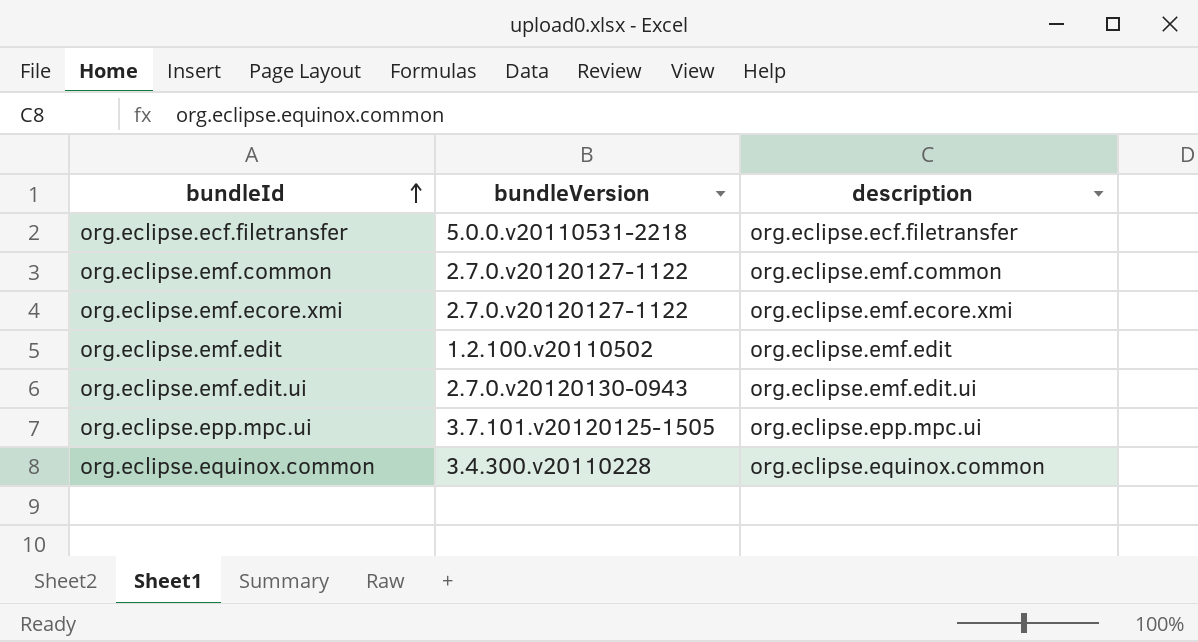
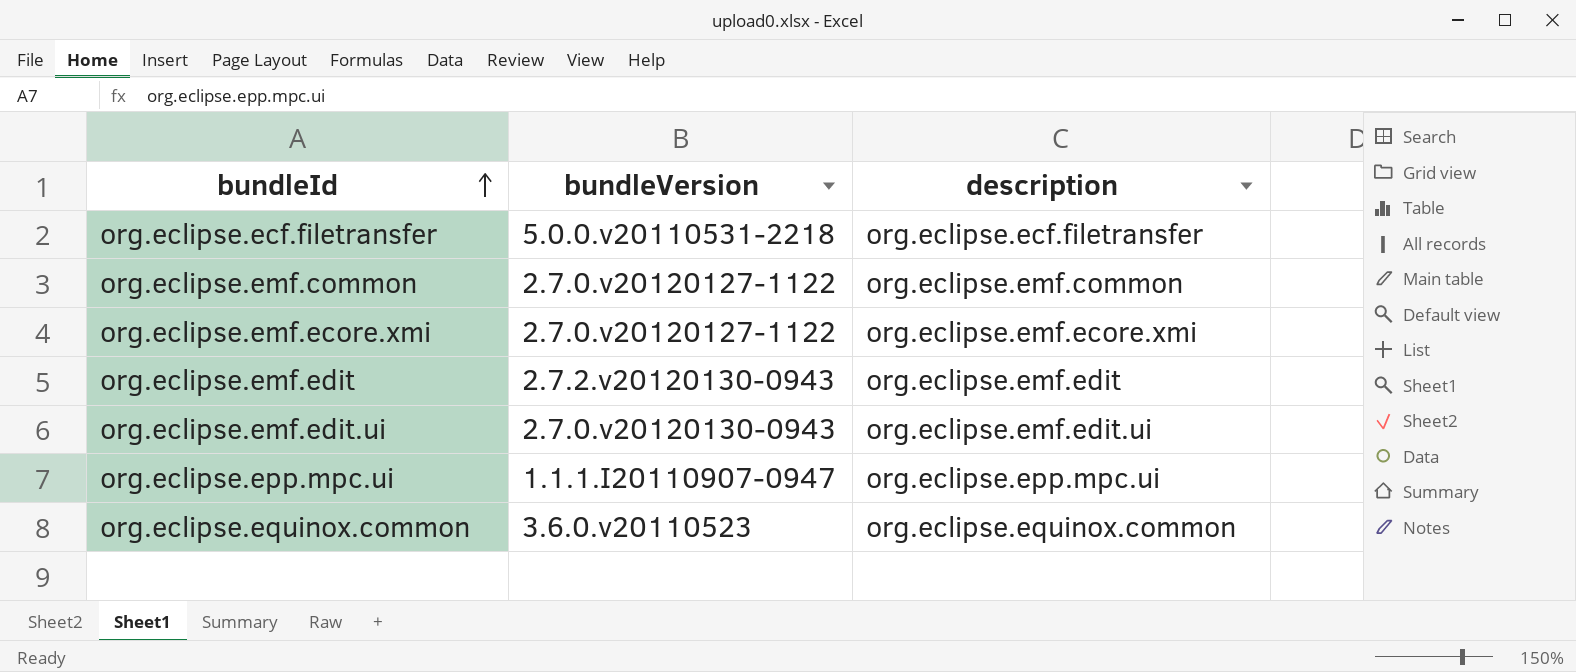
org.eclipse.emf.edit | bundleVersion: 1.2.100.v20110502 -> 2.7.2.v20120130-0943
org.eclipse.epp.mpc.ui | bundleVersion: 3.7.101.v20120125-1505 -> 1.1.1.I20110907-0947
org.eclipse.equinox.common | bundleVersion: 3.4.300.v20110228 -> 3.6.0.v20110523

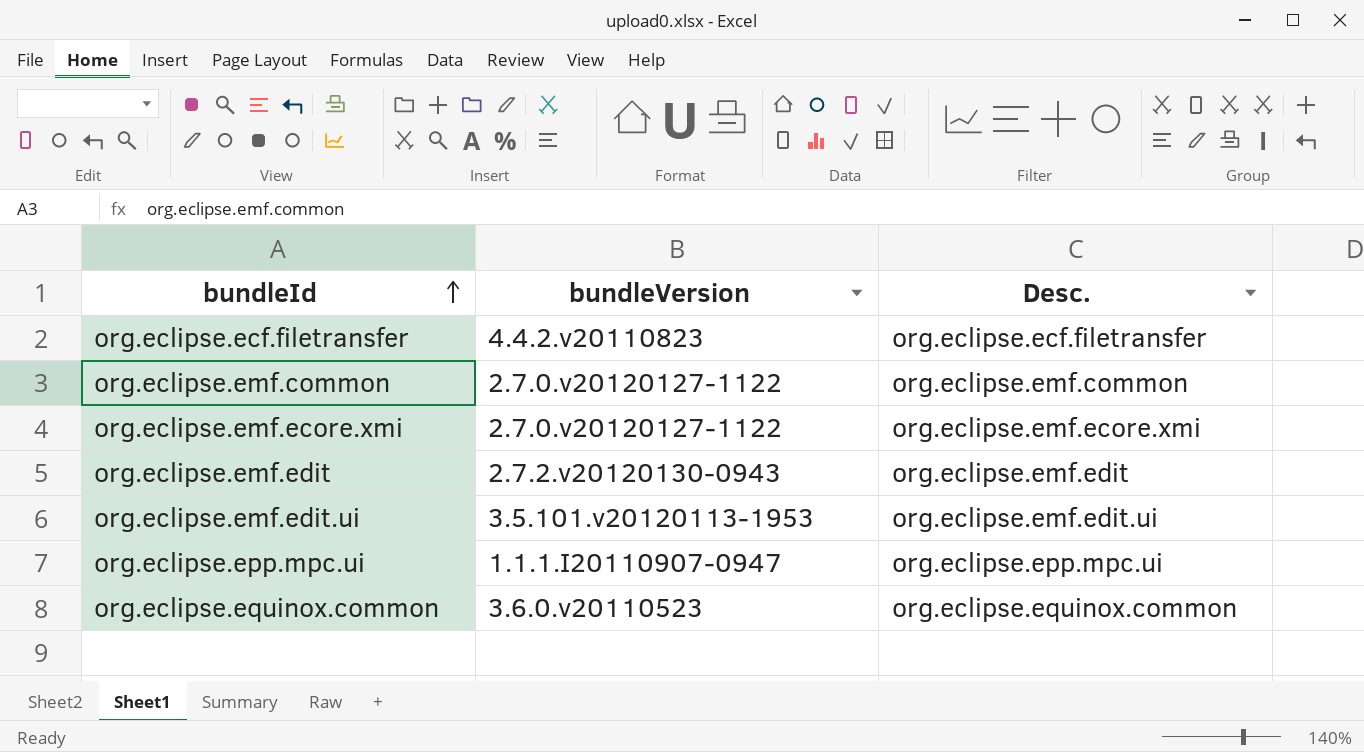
column name: description -> Desc.
org.eclipse.ecf.filetransfer | bundleVersion: 5.0.0.v20110531-2218 -> 4.4.2.v20110823
org.eclipse.emf.edit.ui | bundleVersion: 2.7.0.v20120130-0943 -> 3.5.101.v20120113-1953

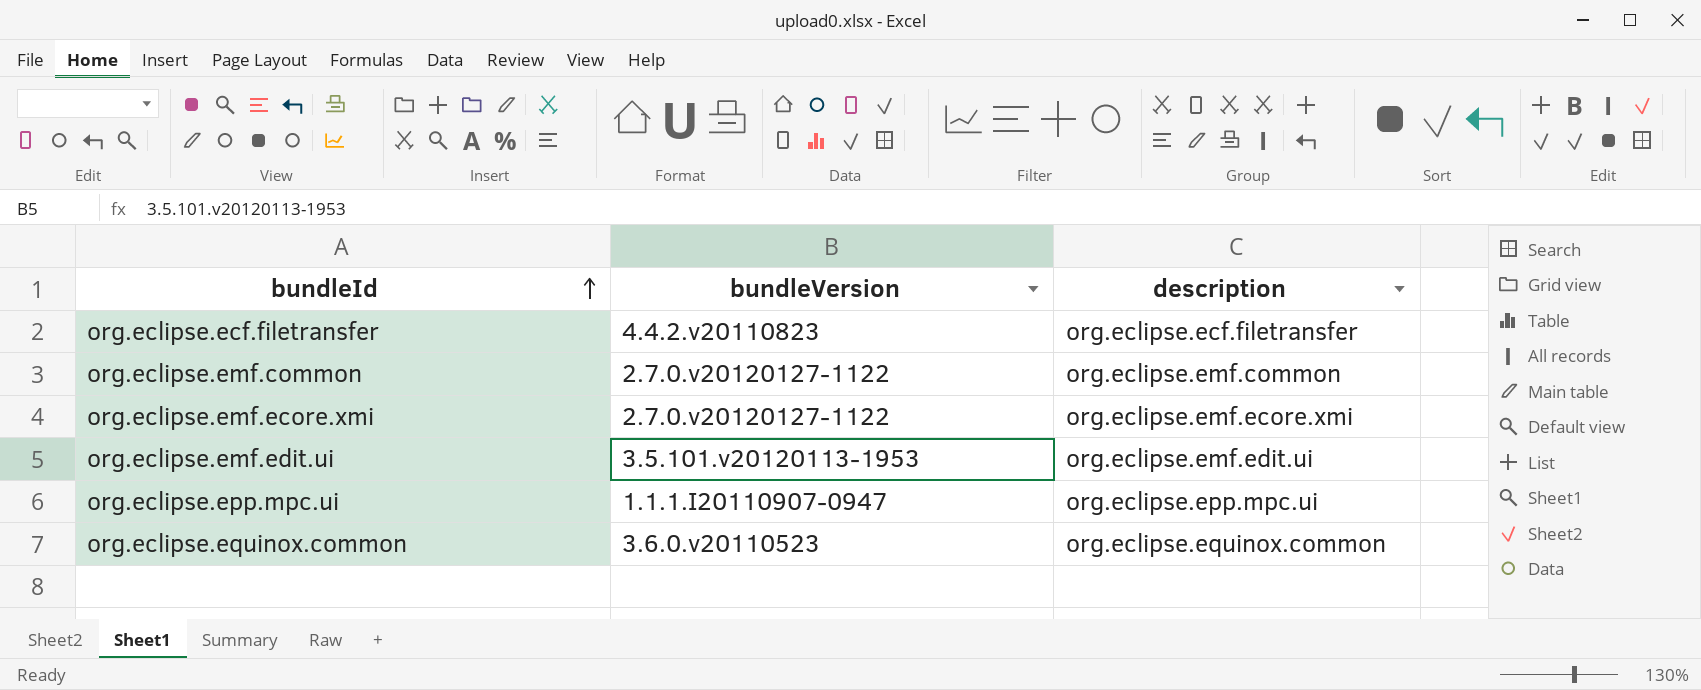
column name: Desc. -> description
row org.eclipse.emf.edit: 2.7.2.v20120130-0943 | org.eclipse.emf.edit -> none

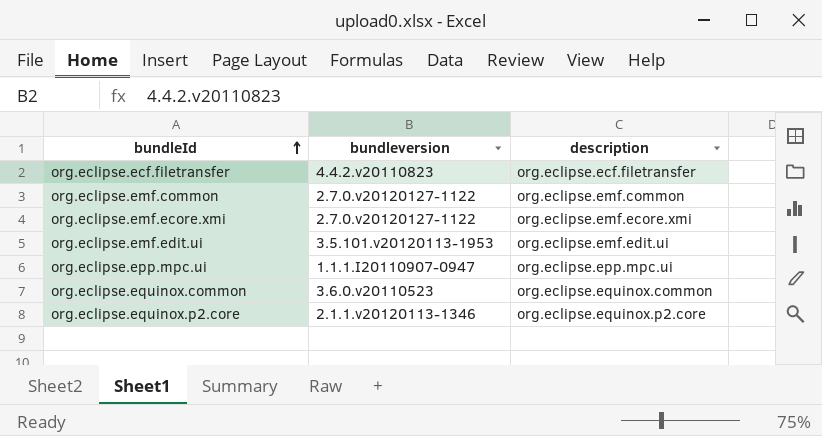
column name: bundleVersion -> bundleversion
row org.eclipse.equinox.p2.core: none -> 2.1.1.v20120113-1346 | org.eclipse.equinox.p2.core

